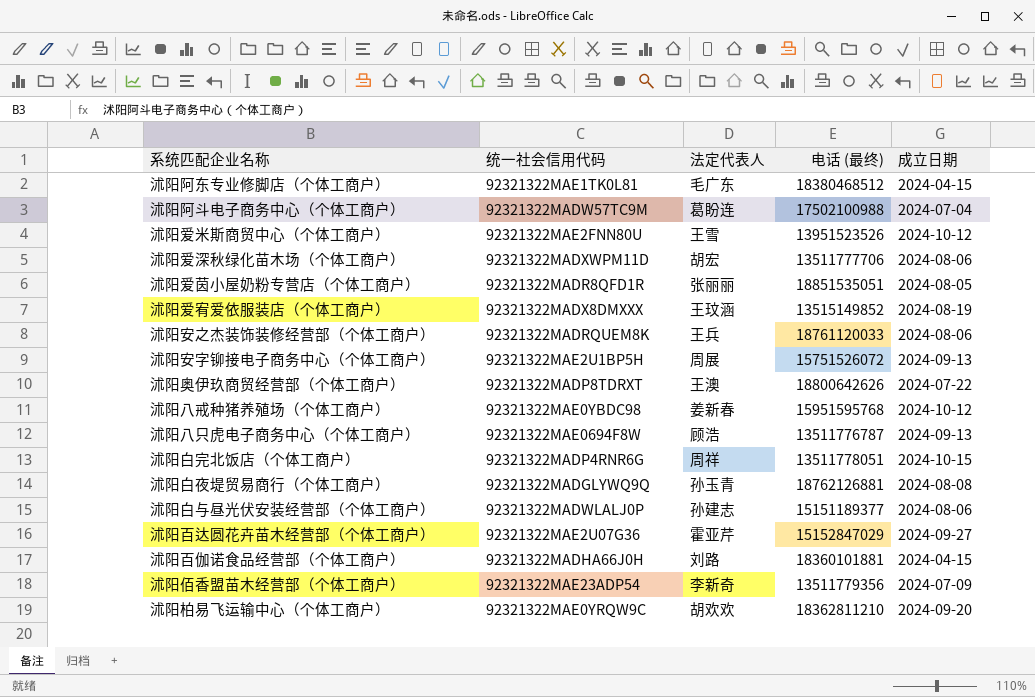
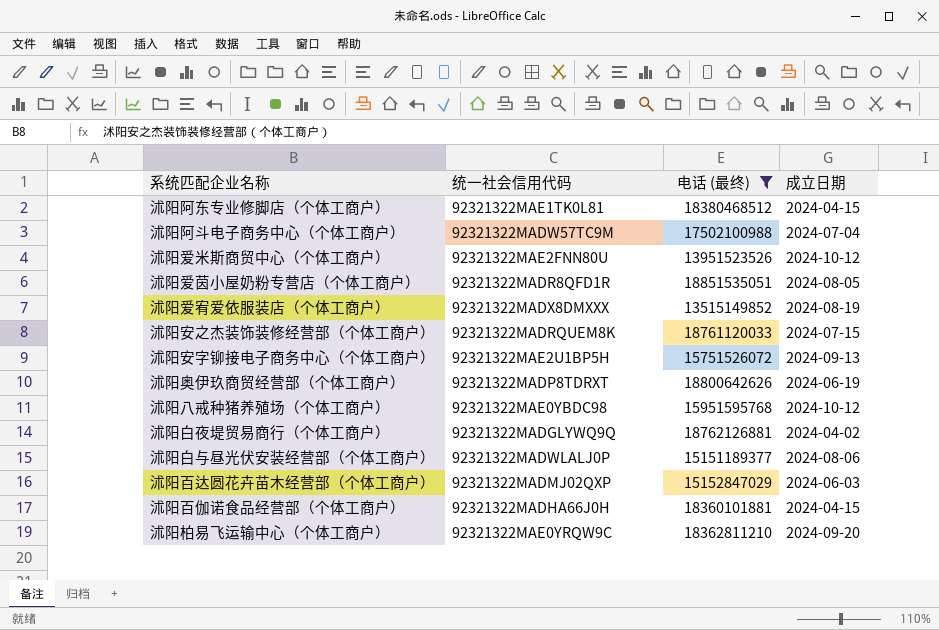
filter: none -> 电话 (最终) >= 13515149852
column 法定代表人 | position: 3 -> none
沭阳安之杰装饰装修经营部（个体工商户） | 成立日期: 2024-08-06 -> 2024-07-15
沭阳奥伊玖商贸经营部（个体工商户） | 成立日期: 2024-07-22 -> 2024-06-19
沭阳白夜堤贸易商行（个体工商户） | 成立日期: 2024-08-08 -> 2024-04-02
沭阳百达圆花卉苗木经营部（个体工商户） | 统一社会信用代码: 92321322MAE2U07G36 -> 92321322MADMJ02QXP
沭阳百达圆花卉苗木经营部（个体工商户） | 成立日期: 2024-09-27 -> 2024-06-03

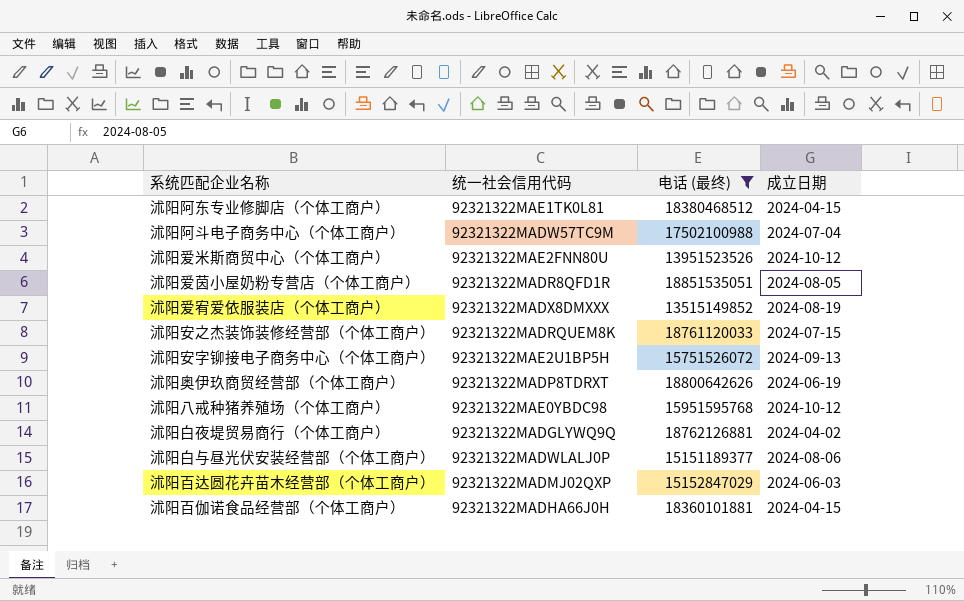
row 沭阳柏易飞运输中心（个体工商户）: 92321322MAE0YRQW9C | 18362811210 | 2024-09-20 -> none

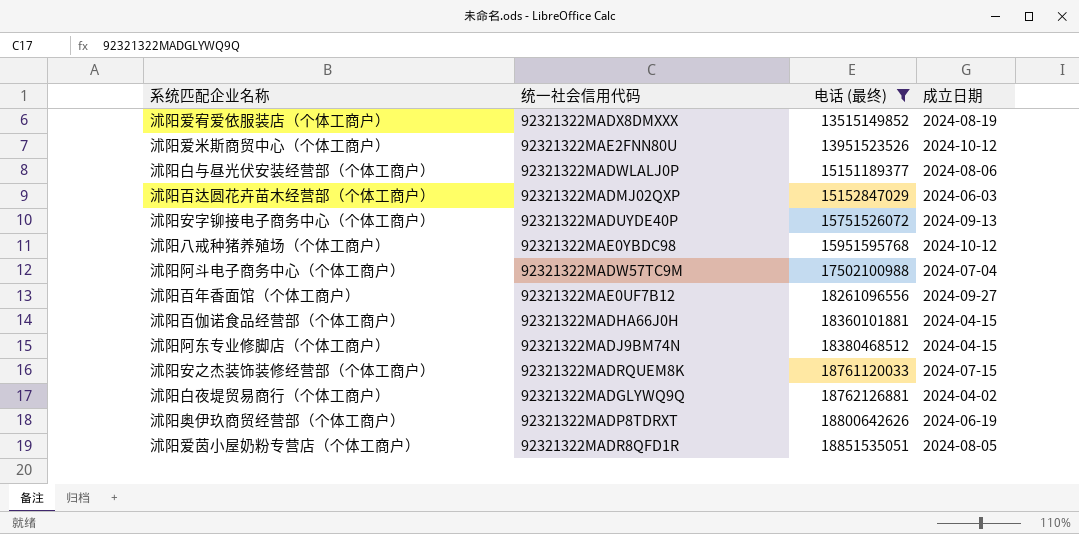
row order: none -> 电话 (最终) ascending
沭阳安字铆接电子商务中心（个体工商户） | 统一社会信用代码: 92321322MAE2U1BP5H -> 92321322MADUYDE40P
row 沭阳百年香面馆（个体工商户）: none -> 92321322MAE0UF7B12 | 18261096556 | 2024-09-27
沭阳阿东专业修脚店（个体工商户） | 统一社会信用代码: 92321322MAE1TK0L81 -> 92321322MADJ9BM74N

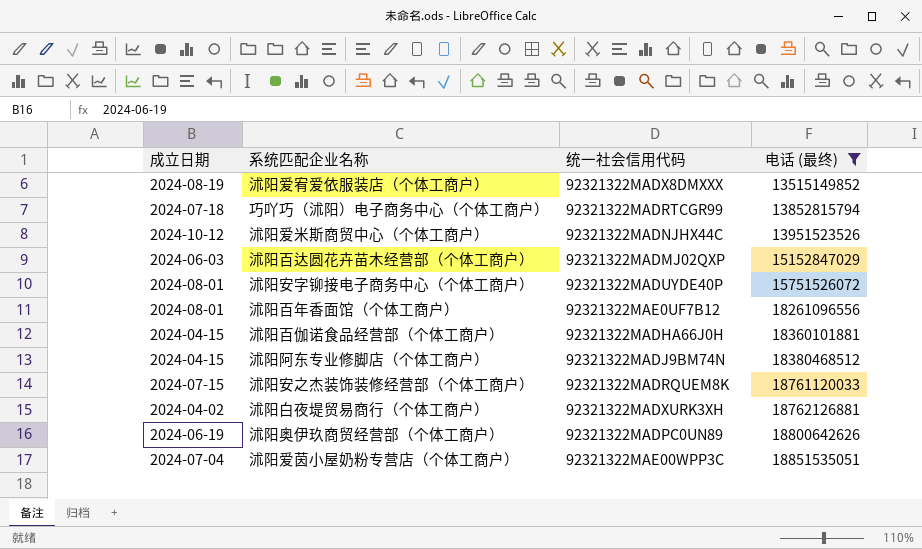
column 成立日期 | position: 4 -> 1
row 沭阳白与昼光伏安装经营部（个体工商户）: 92321322MADWLALJ0P | 15151189377 | 2024-08-06 -> none
row 沭阳八戒种猪养殖场（个体工商户）: 92321322MAE0YBDC98 | 15951595768 | 2024-10-12 -> none
row 沭阳阿斗电子商务中心（个体工商户）: 92321322MADW57TC9M | 17502100988 | 2024-07-04 -> none
row 巧吖巧（沭阳）电子商务中心（个体工商户）: none -> 2024-07-18 | 92321322MADRTCGR99 | 13852815794
沭阳爱米斯商贸中心（个体工商户） | 统一社会信用代码: 92321322MAE2FNN80U -> 92321322MADNJHX44C
沭阳安字铆接电子商务中心（个体工商户） | 成立日期: 2024-09-13 -> 2024-08-01
沭阳百年香面馆（个体工商户） | 成立日期: 2024-09-27 -> 2024-08-01
沭阳白夜堤贸易商行（个体工商户） | 统一社会信用代码: 92321322MADGLYWQ9Q -> 92321322MADXURK3XH
沭阳奥伊玖商贸经营部（个体工商户） | 统一社会信用代码: 92321322MADP8TDRXT -> 92321322MADPC0UN89
沭阳爱茵小屋奶粉专营店（个体工商户） | 成立日期: 2024-08-05 -> 2024-07-04
沭阳爱茵小屋奶粉专营店（个体工商户） | 统一社会信用代码: 92321322MADR8QFD1R -> 92321322MAE00WPP3C

